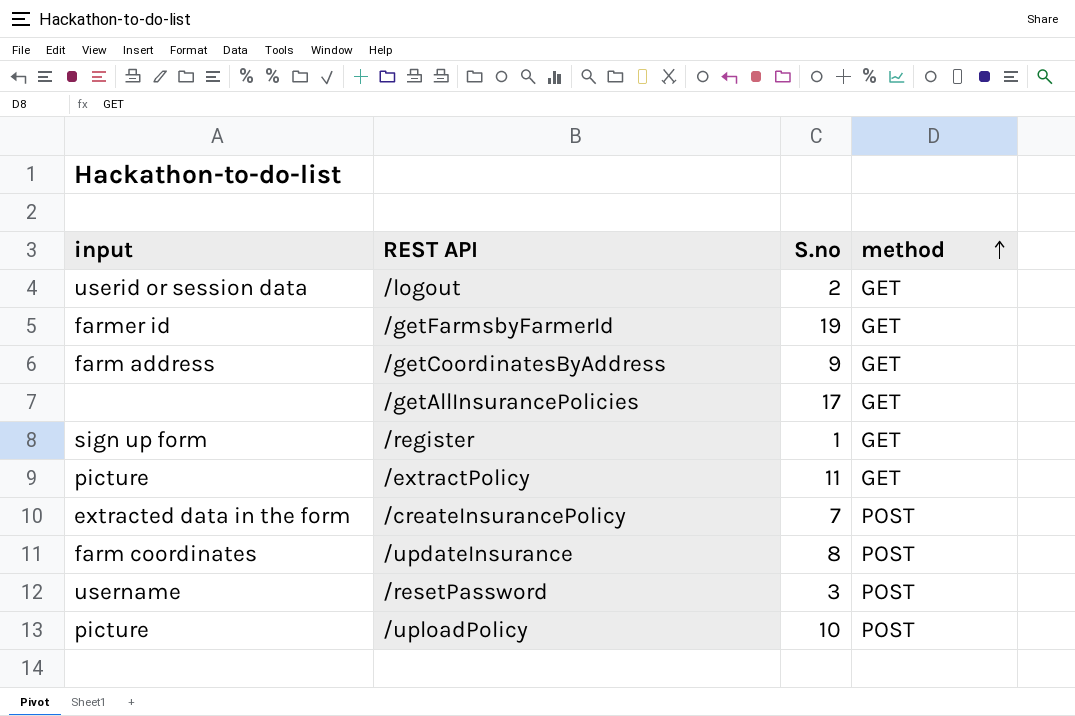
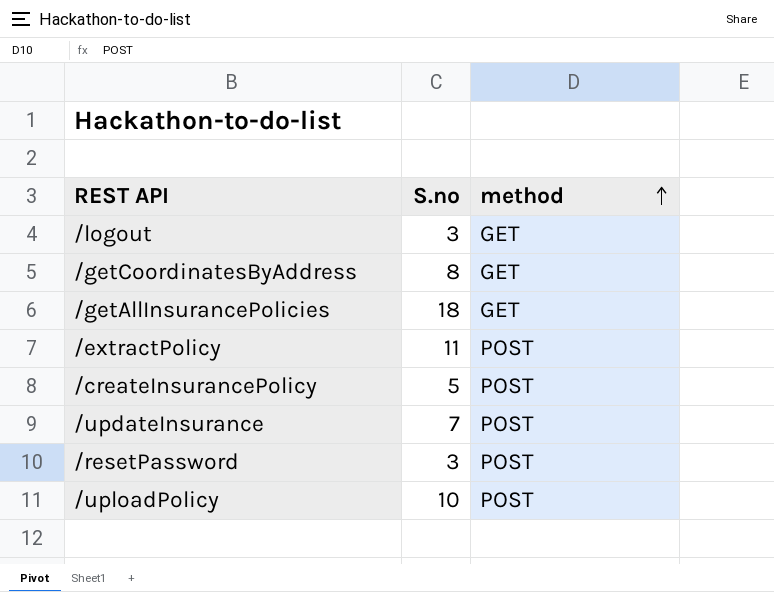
column input | position: 1 -> none
row /getFarmsbyFarmerId: farmer id | 19 | GET -> none
row /register: sign up form | 1 | GET -> none
/logout | S.no: 2 -> 3
/getCoordinatesByAddress | S.no: 9 -> 8
/getAllInsurancePolicies | S.no: 17 -> 18
/extractPolicy | method: GET -> POST
/createInsurancePolicy | S.no: 7 -> 5
/updateInsurance | S.no: 8 -> 7

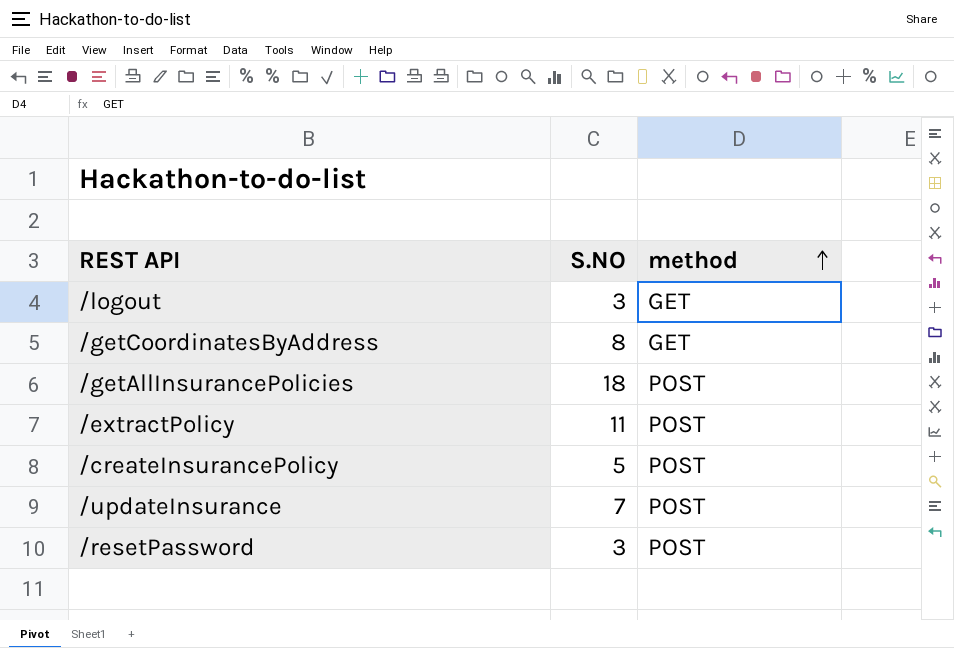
column name: S.no -> S.NO
row /uploadPolicy: 10 | POST -> none
/getAllInsurancePolicies | method: GET -> POST

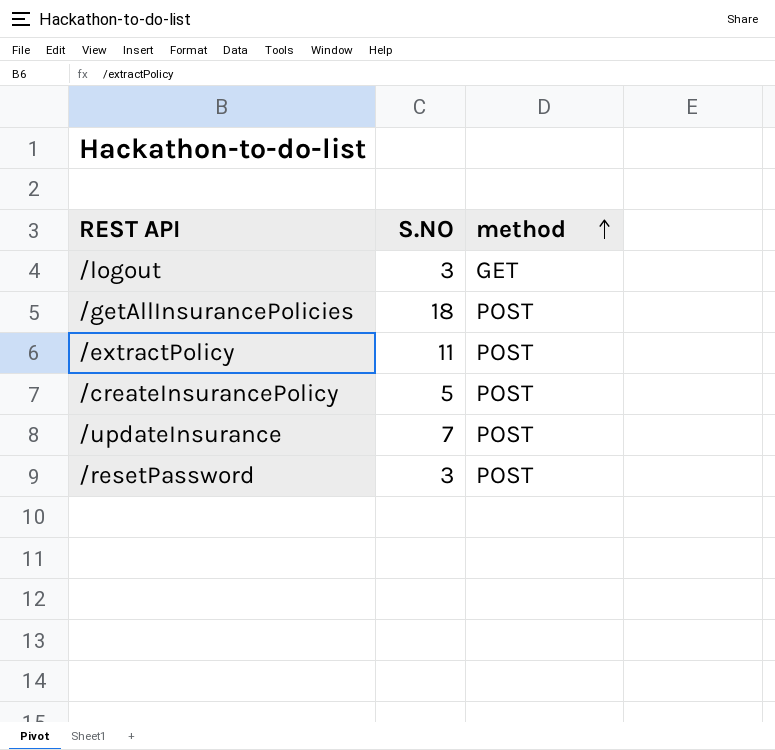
row /getCoordinatesByAddress: 8 | GET -> none

